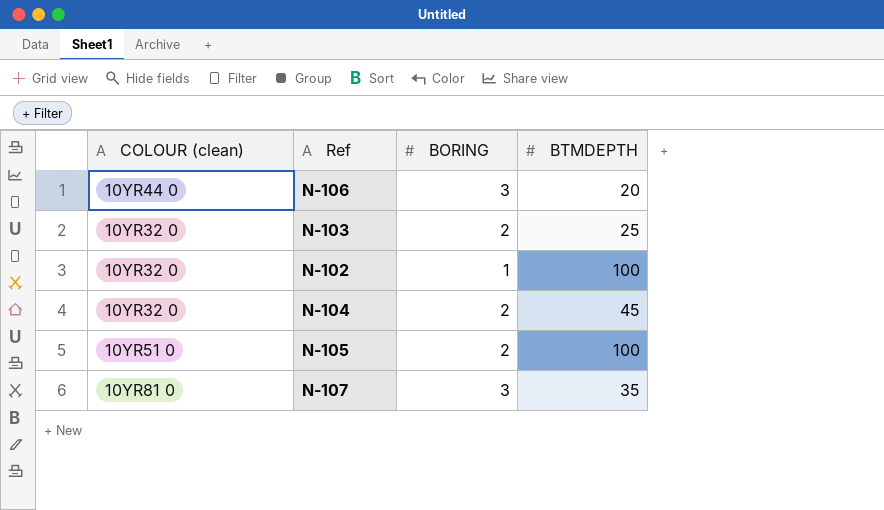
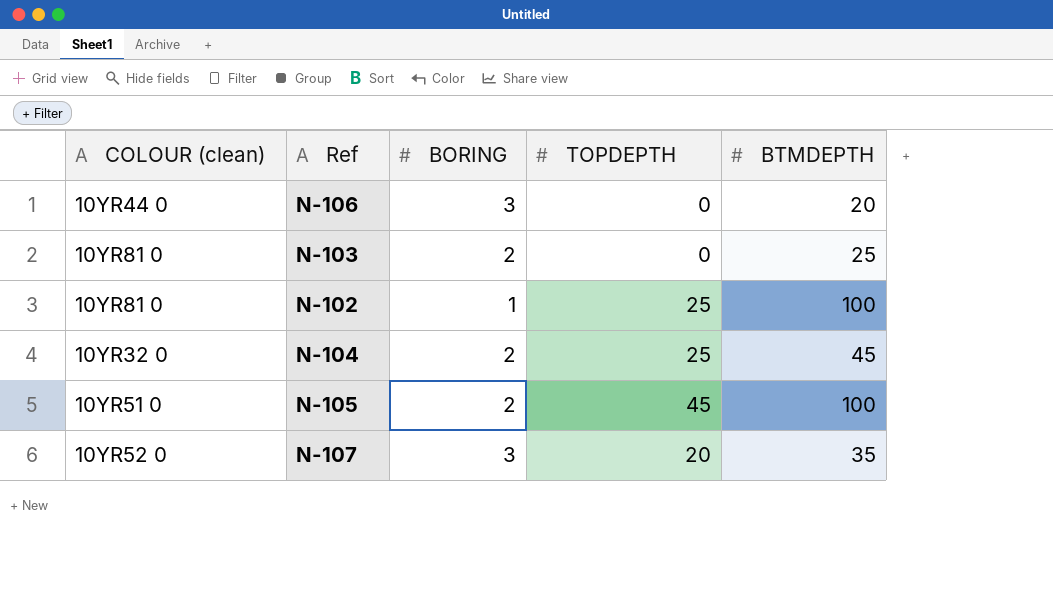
column TOPDEPTH | position: none -> 4
N-103 | COLOUR (clean): 10YR32 0 -> 10YR81 0
N-102 | COLOUR (clean): 10YR32 0 -> 10YR81 0
N-107 | COLOUR (clean): 10YR81 0 -> 10YR52 0

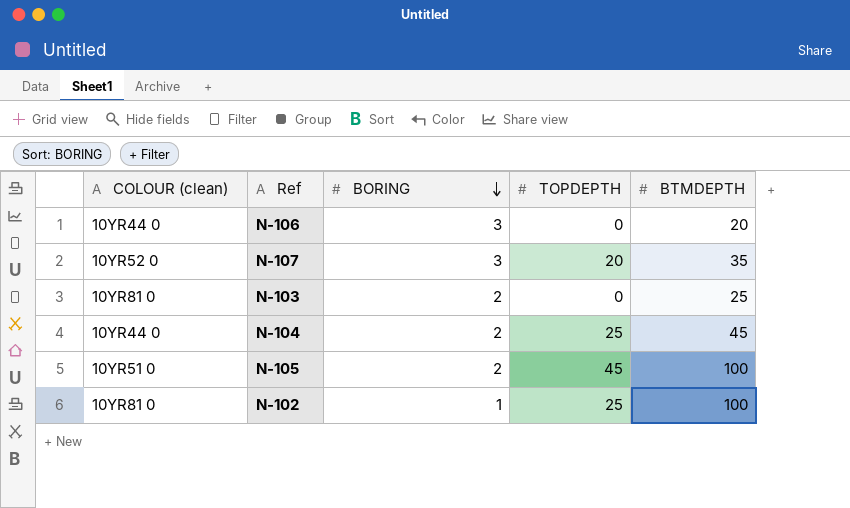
row order: none -> BORING descending
N-104 | COLOUR (clean): 10YR32 0 -> 10YR44 0

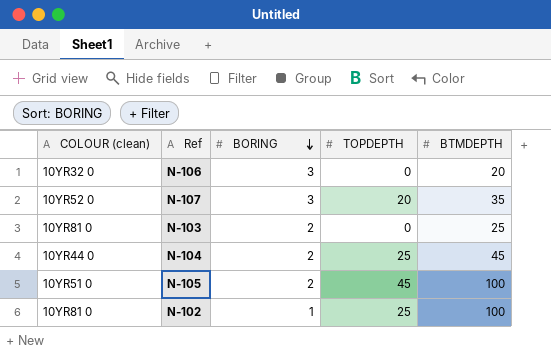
N-106 | COLOUR (clean): 10YR44 0 -> 10YR32 0

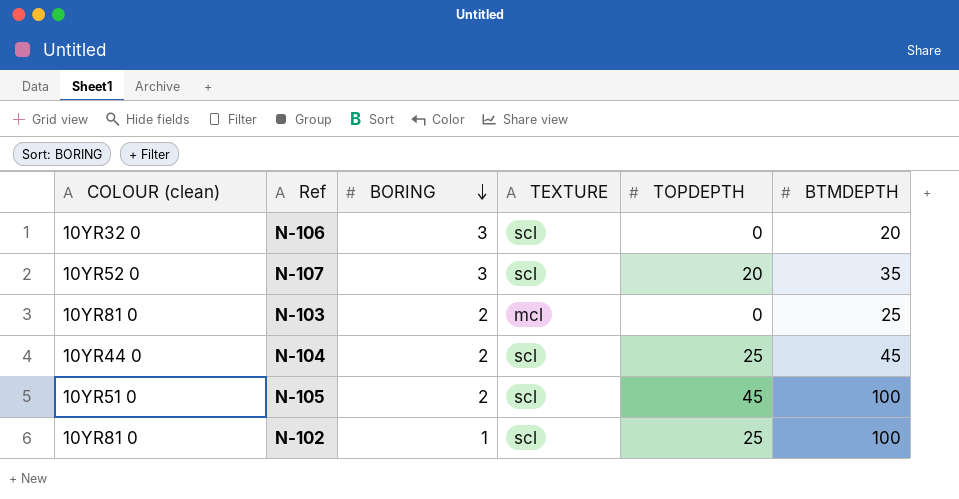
column TEXTURE | position: none -> 4

